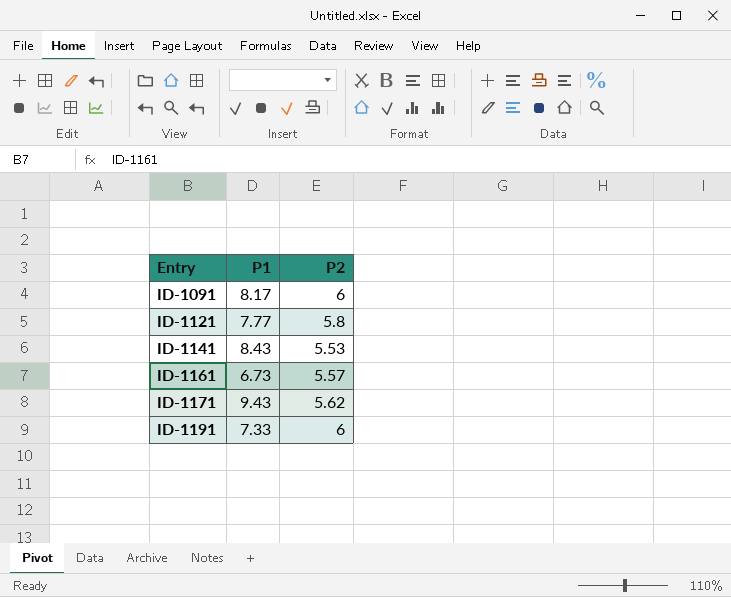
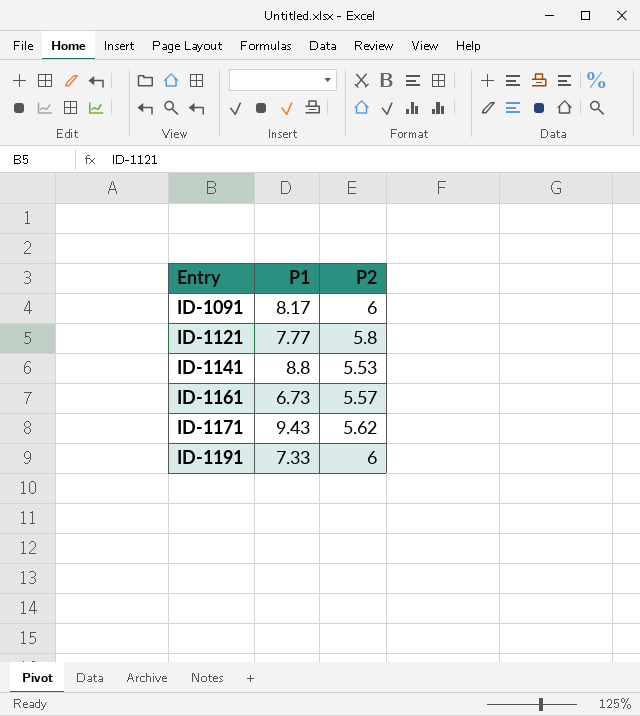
ID-1141 | P1: 8.43 -> 8.8

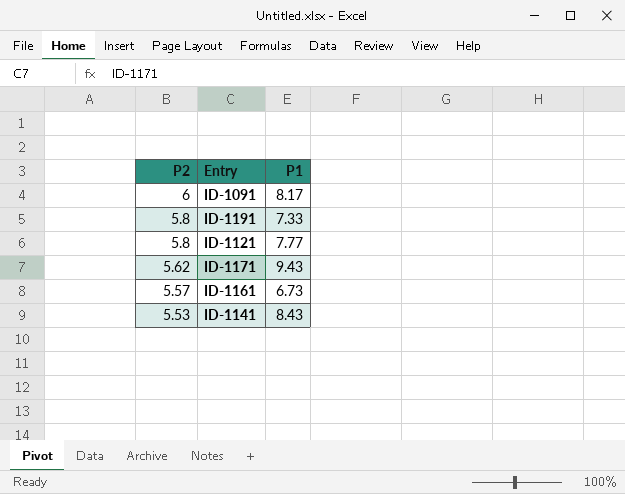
row order: Entry ascending -> P2 descending
column P2 | position: 3 -> 1
ID-1191 | P2: 6 -> 5.8
ID-1141 | P1: 8.8 -> 8.43

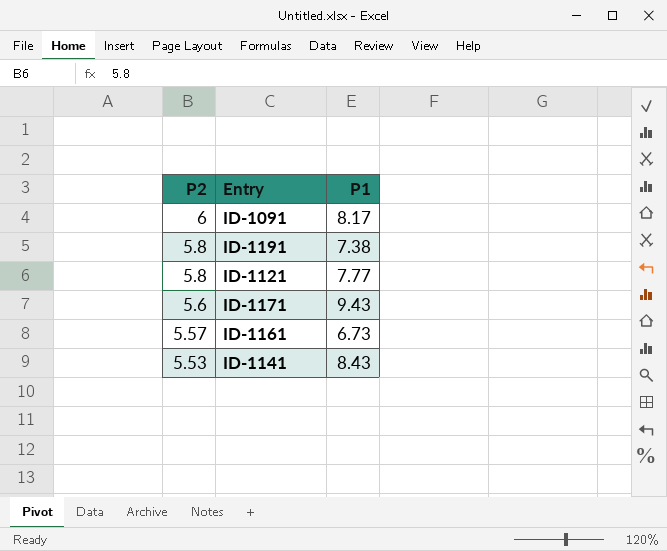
ID-1191 | P1: 7.33 -> 7.38
ID-1171 | P2: 5.62 -> 5.6

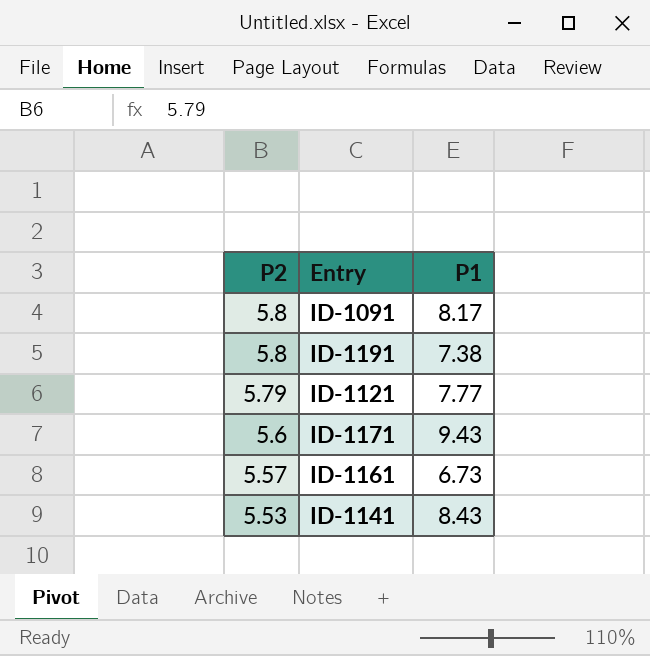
ID-1091 | P2: 6 -> 5.8
ID-1121 | P2: 5.8 -> 5.79

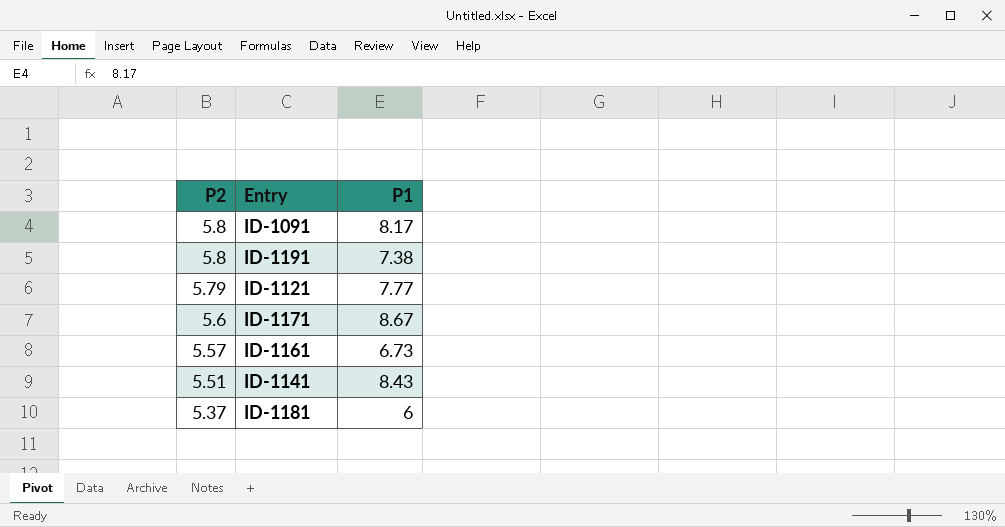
ID-1171 | P1: 9.43 -> 8.67
ID-1141 | P2: 5.53 -> 5.51
row ID-1181: none -> 5.37 | 6

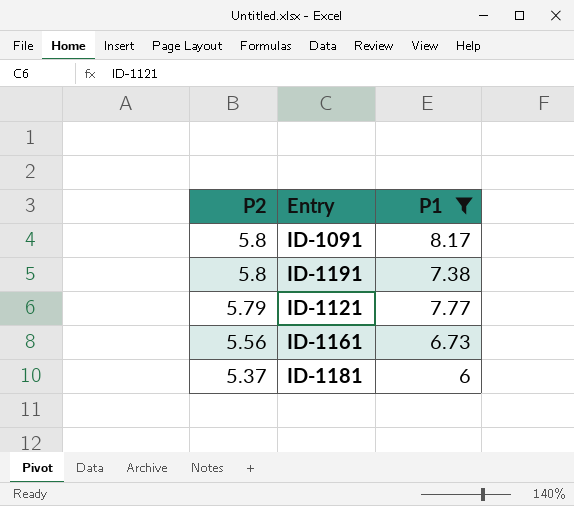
filter: none -> P1 <= 8.17
ID-1161 | P2: 5.57 -> 5.56

